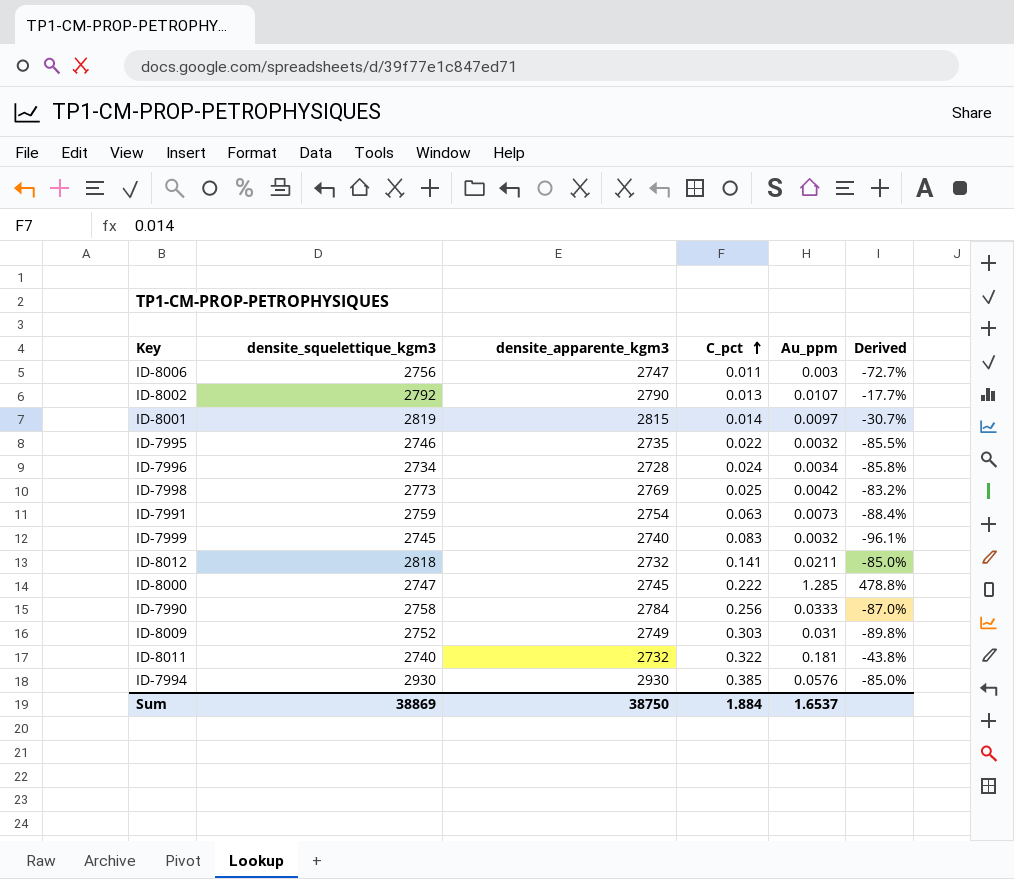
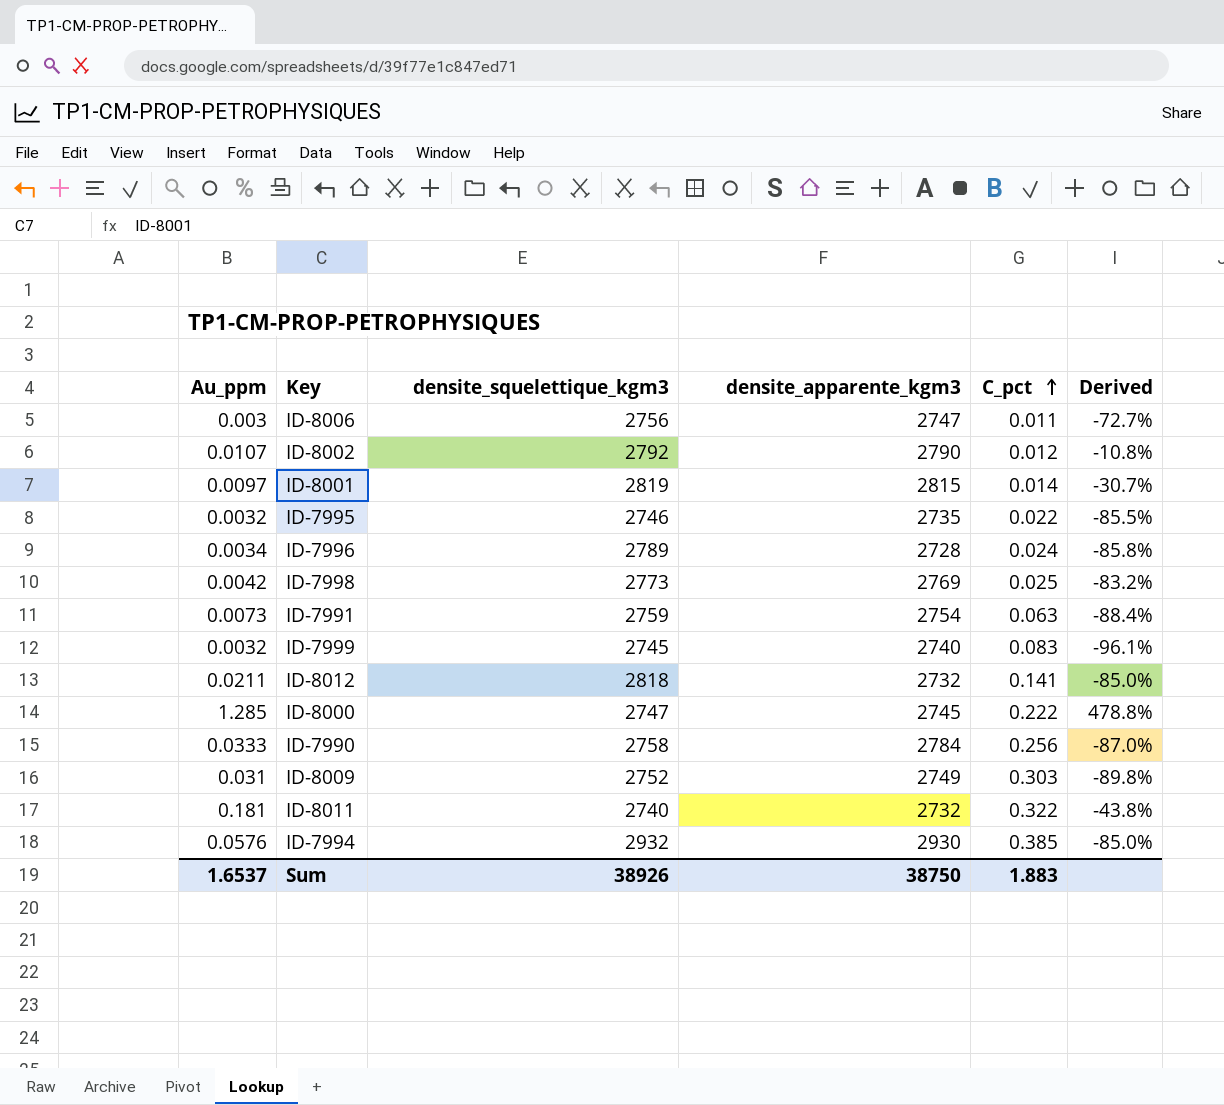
column Au_ppm | position: 5 -> 1
ID-8002 | C_pct: 0.013 -> 0.012
ID-8002 | Derived: -17.7% -> -10.8%
ID-7996 | densite_squelettique_kgm3: 2734 -> 2789
ID-7994 | densite_squelettique_kgm3: 2930 -> 2932
Sum | densite_squelettique_kgm3: 38869 -> 38926
Sum | C_pct: 1.884 -> 1.883

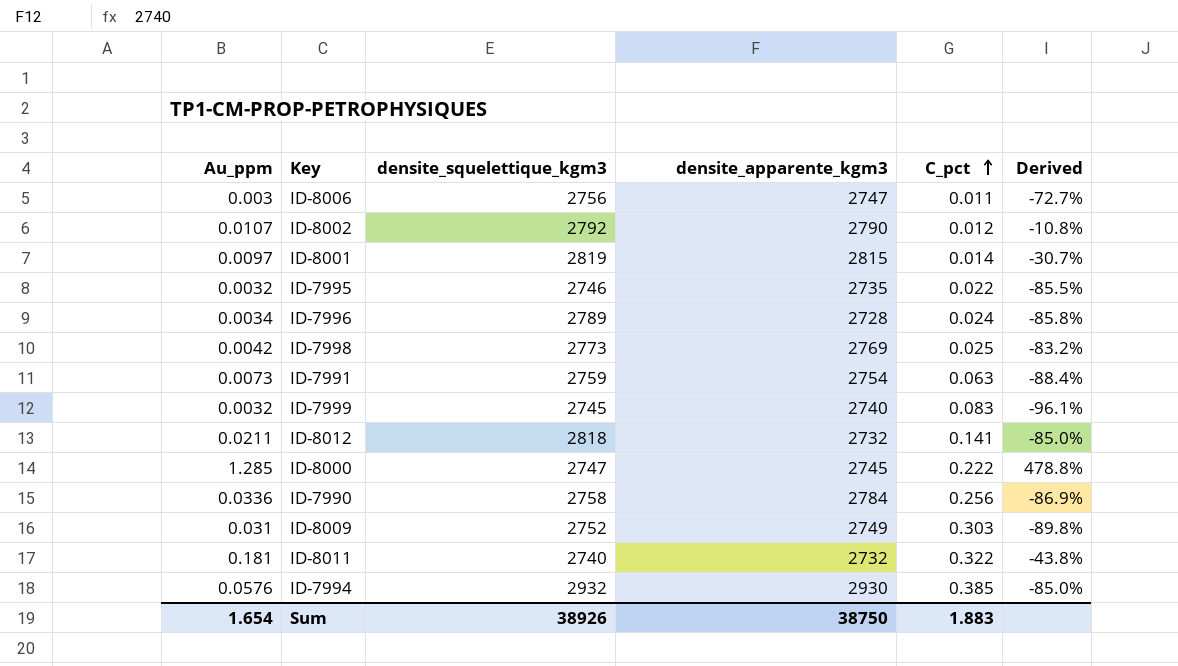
ID-7990 | Au_ppm: 0.0333 -> 0.0336
ID-7990 | Derived: -87.0% -> -86.9%
Sum | Au_ppm: 1.6537 -> 1.654

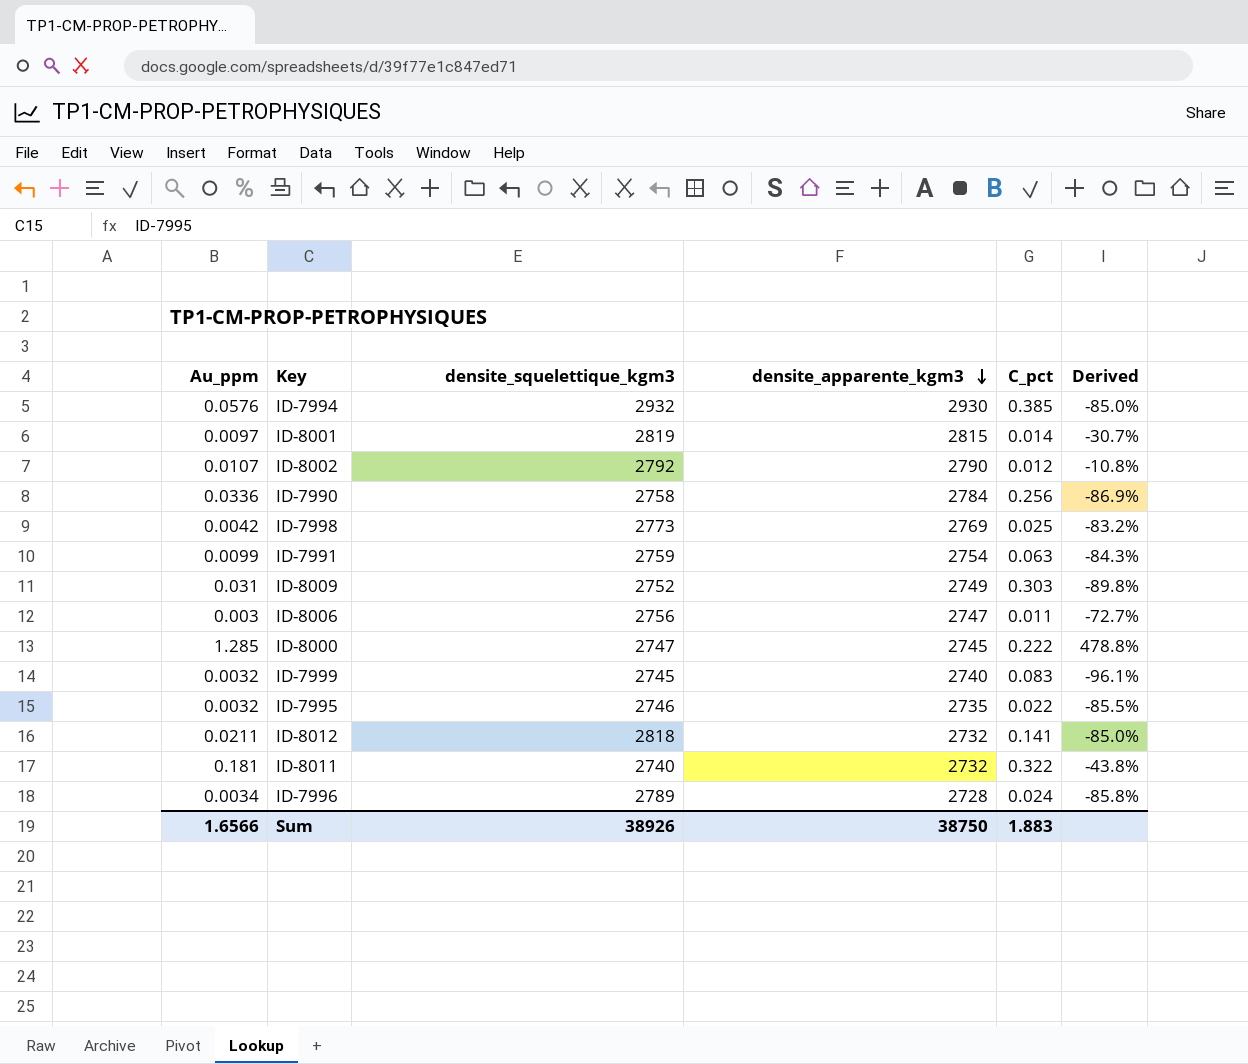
row order: C_pct ascending -> densite_apparente_kgm3 descending
ID-7991 | Au_ppm: 0.0073 -> 0.0099
ID-7991 | Derived: -88.4% -> -84.3%
Sum | Au_ppm: 1.654 -> 1.6566

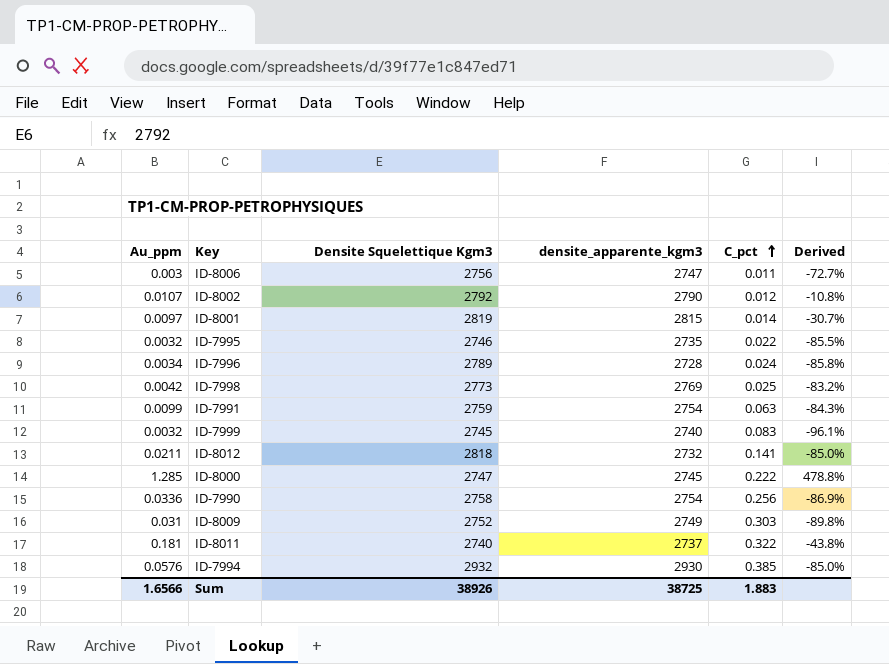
row order: densite_apparente_kgm3 descending -> C_pct ascending
column name: densite_squelettique_kgm3 -> Densite Squelettique Kgm3
ID-7990 | densite_apparente_kgm3: 2784 -> 2754
ID-8011 | densite_apparente_kgm3: 2732 -> 2737
Sum | densite_apparente_kgm3: 38750 -> 38725

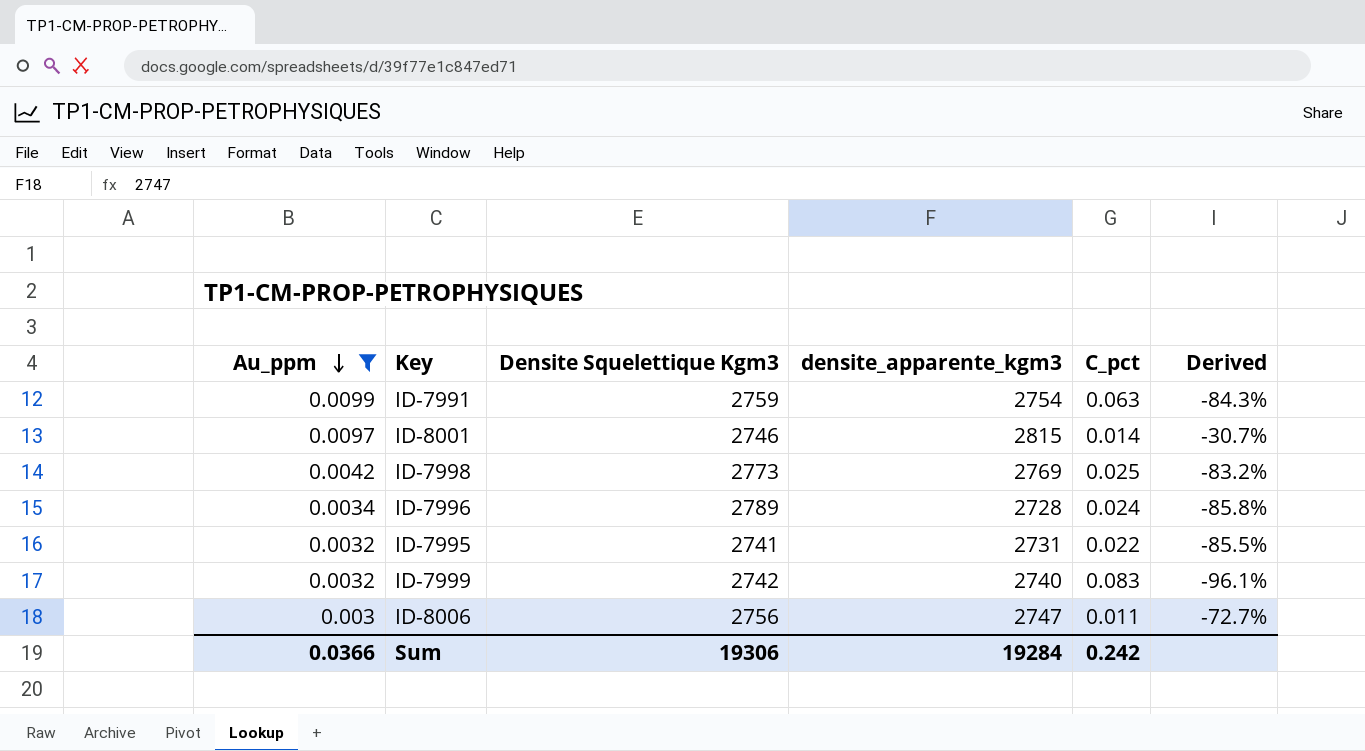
filter: none -> Au_ppm <= 0.0099
row order: C_pct ascending -> Au_ppm descending
ID-8001 | Densite Squelettique Kgm3: 2819 -> 2746
ID-7995 | Densite Squelettique Kgm3: 2746 -> 2741
ID-7995 | densite_apparente_kgm3: 2735 -> 2731
ID-7999 | Densite Squelettique Kgm3: 2745 -> 2742
Sum | Au_ppm: 1.6566 -> 0.0366
Sum | Densite Squelettique Kgm3: 38926 -> 19306
Sum | densite_apparente_kgm3: 38725 -> 19284
Sum | C_pct: 1.883 -> 0.242

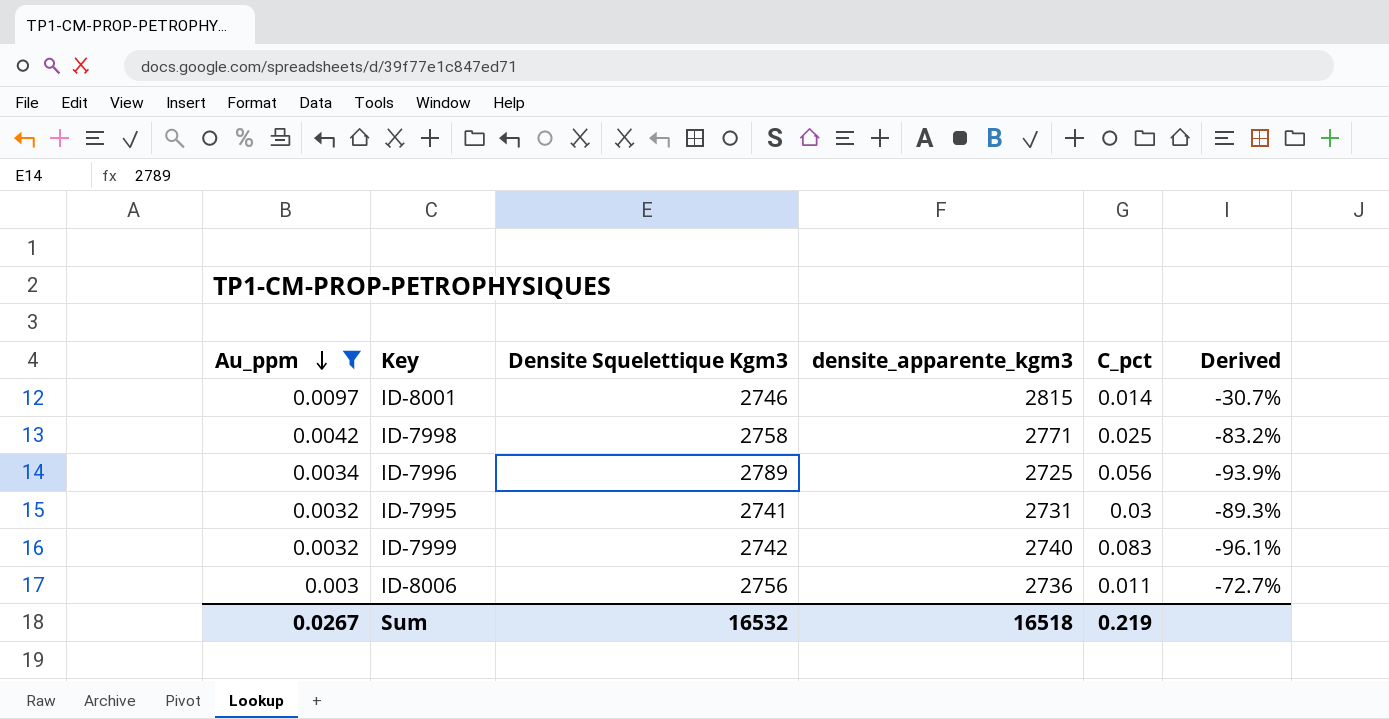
row ID-7991: 0.0099 | 2759 | 2754 | 0.063 | -84.3% -> none
ID-7998 | Densite Squelettique Kgm3: 2773 -> 2758
ID-7998 | densite_apparente_kgm3: 2769 -> 2771
ID-7996 | densite_apparente_kgm3: 2728 -> 2725
ID-7996 | C_pct: 0.024 -> 0.056
ID-7996 | Derived: -85.8% -> -93.9%
ID-7995 | C_pct: 0.022 -> 0.03
ID-7995 | Derived: -85.5% -> -89.3%
ID-8006 | densite_apparente_kgm3: 2747 -> 2736
Sum | Au_ppm: 0.0366 -> 0.0267
Sum | Densite Squelettique Kgm3: 19306 -> 16532
Sum | densite_apparente_kgm3: 19284 -> 16518
Sum | C_pct: 0.242 -> 0.219

